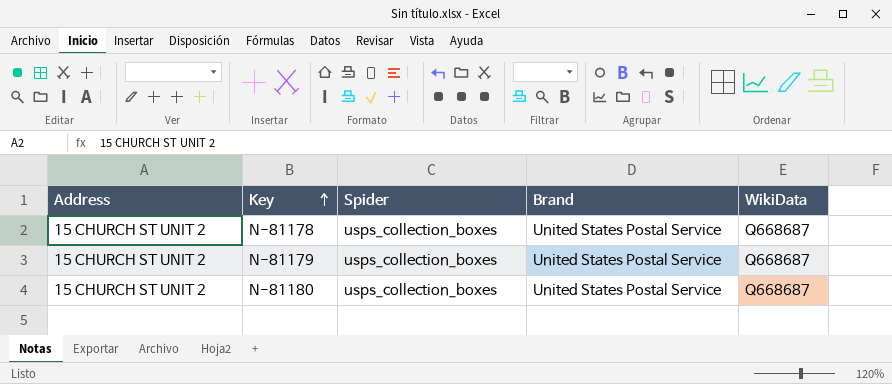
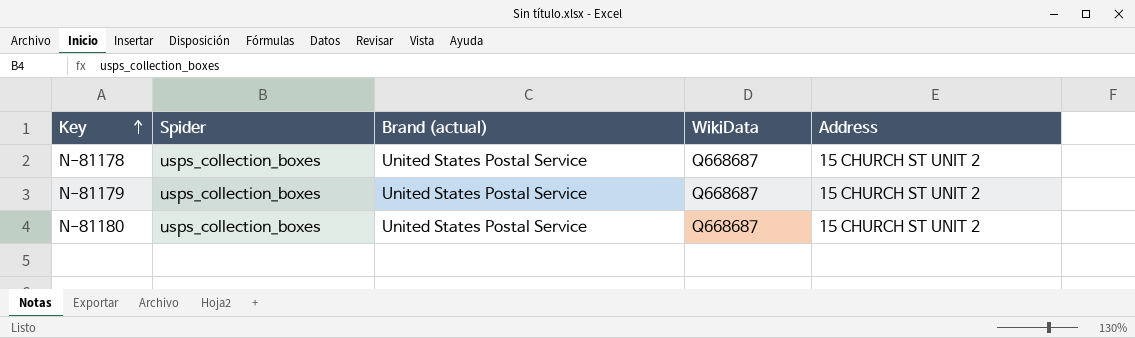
column name: Brand -> Brand (actual)
column Address | position: 1 -> 5

